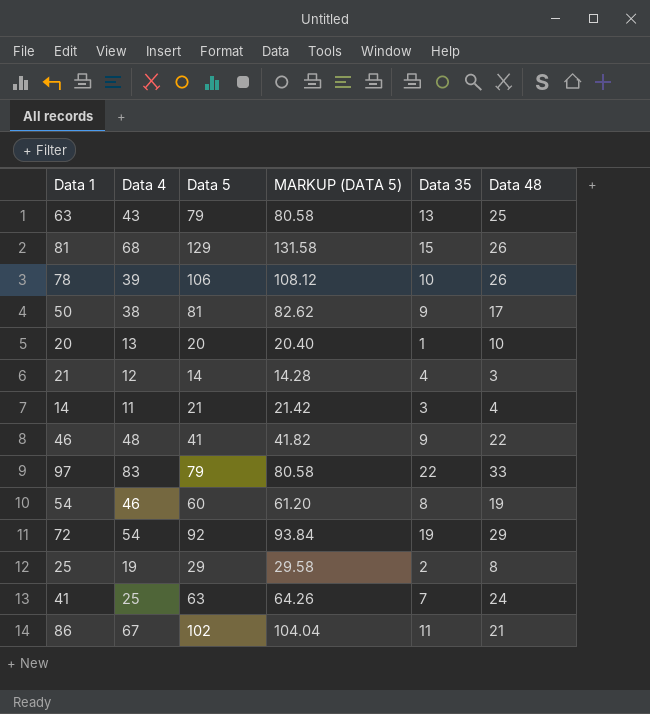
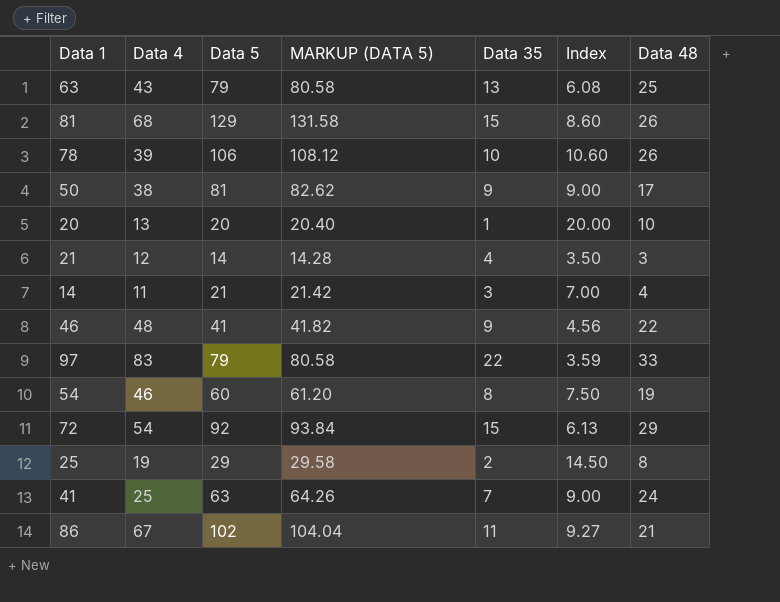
column Index | formula: none -> [Data 5] / [Data 35]
72 | Data 35: 19 -> 15

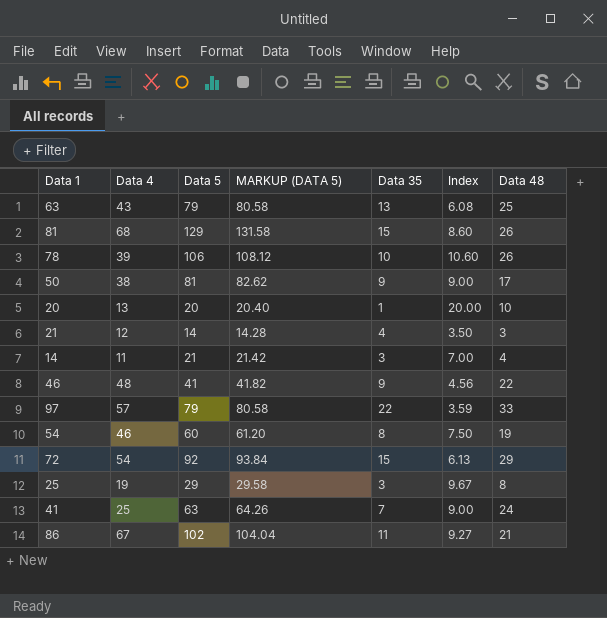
97 | Data 4: 83 -> 57
25 | Data 35: 2 -> 3
25 | Index: 14.50 -> 9.67

